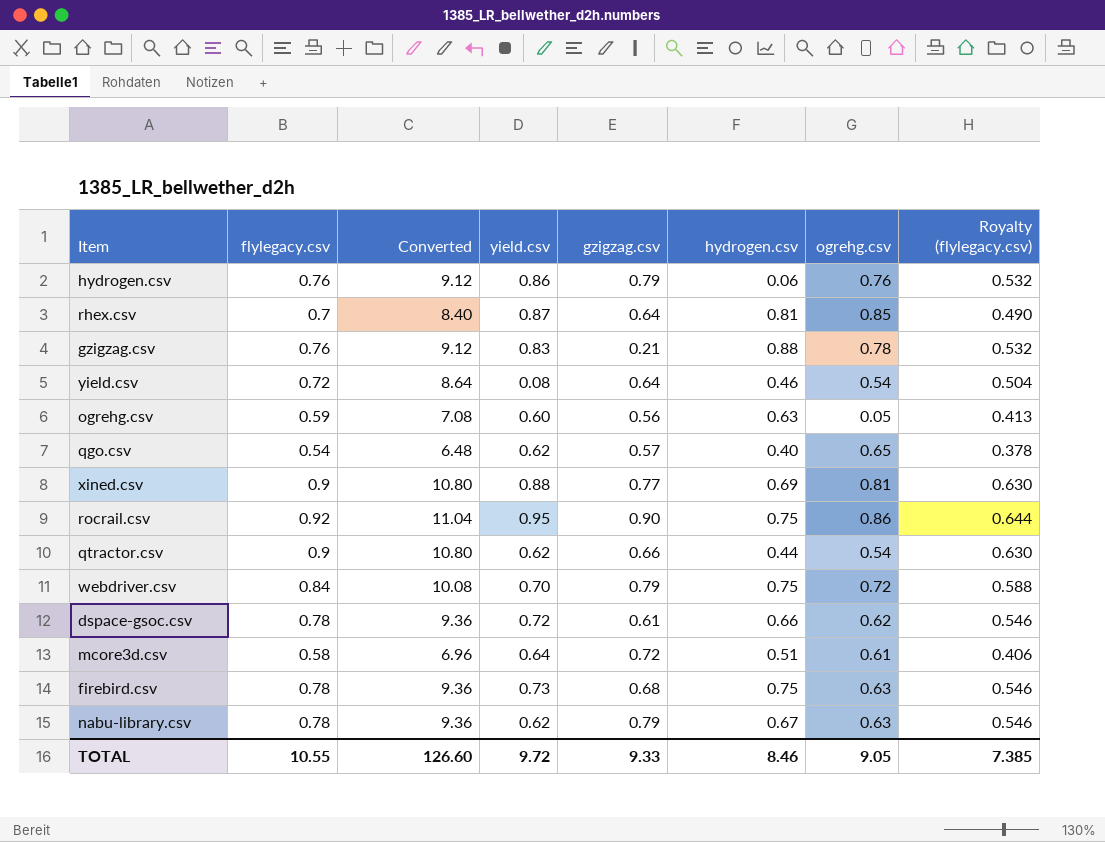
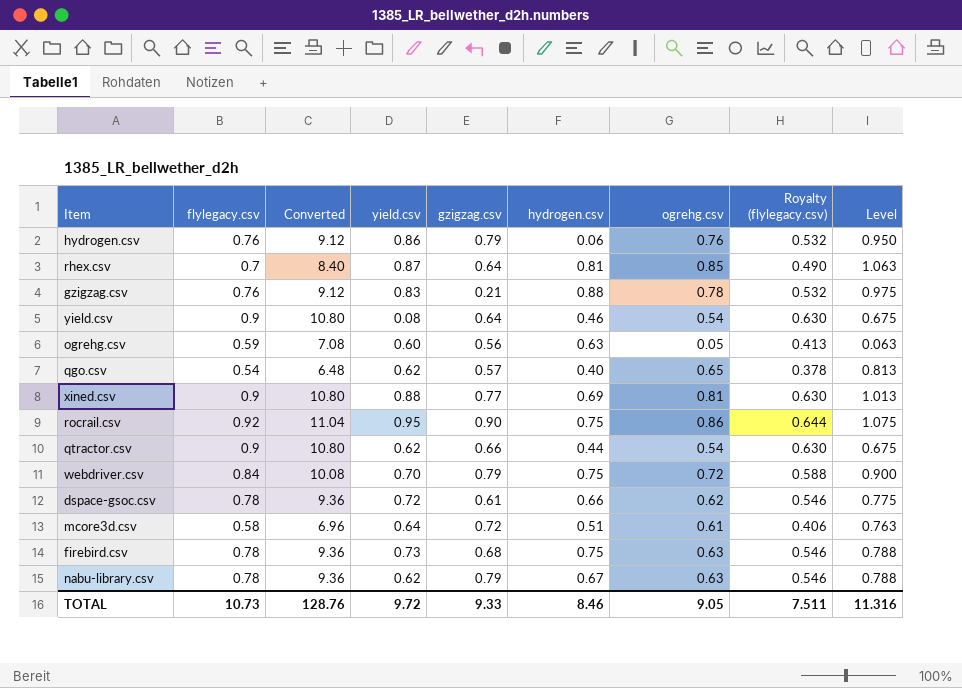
column Level | formula: none -> [ogrehg.csv] * 1.25
yield.csv | flylegacy.csv: 0.72 -> 0.9
yield.csv | Converted: 8.64 -> 10.80
yield.csv | Royalty (flylegacy.csv): 0.504 -> 0.630
TOTAL | flylegacy.csv: 10.55 -> 10.73
TOTAL | Converted: 126.60 -> 128.76
TOTAL | Royalty (flylegacy.csv): 7.385 -> 7.511

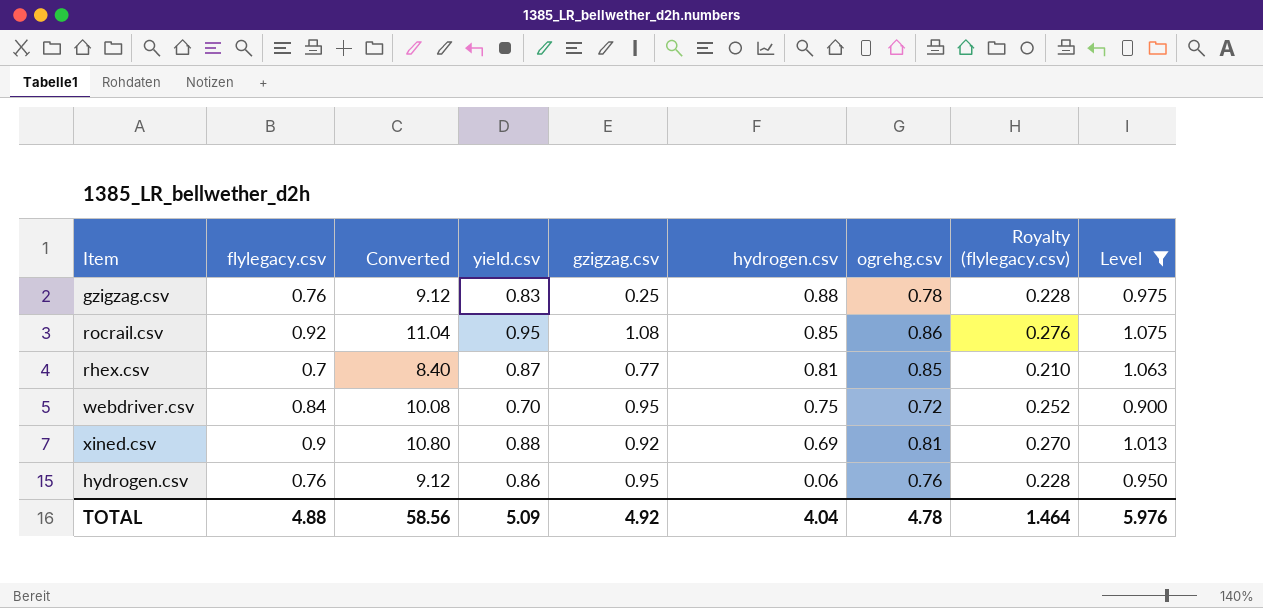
filter: none -> Level >= 0.900
row order: none -> hydrogen.csv descending
column Royalty (flylegacy.csv) | formula: [flylegacy.csv] * 0.7 -> [flylegacy.csv] * 0.3
gzigzag.csv | gzigzag.csv: 0.21 -> 0.25
rocrail.csv | gzigzag.csv: 0.90 -> 1.08
rocrail.csv | hydrogen.csv: 0.75 -> 0.85
rhex.csv | gzigzag.csv: 0.64 -> 0.77
webdriver.csv | gzigzag.csv: 0.79 -> 0.95
xined.csv | gzigzag.csv: 0.77 -> 0.92
hydrogen.csv | gzigzag.csv: 0.79 -> 0.95
TOTAL | flylegacy.csv: 10.73 -> 4.88
TOTAL | Converted: 128.76 -> 58.56
TOTAL | yield.csv: 9.72 -> 5.09
TOTAL | gzigzag.csv: 9.33 -> 4.92
TOTAL | hydrogen.csv: 8.46 -> 4.04
TOTAL | ogrehg.csv: 9.05 -> 4.78
TOTAL | Royalty (flylegacy.csv): 7.511 -> 1.464
TOTAL | Level: 11.316 -> 5.976

